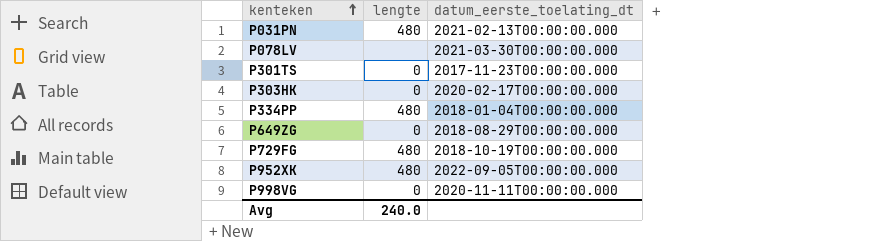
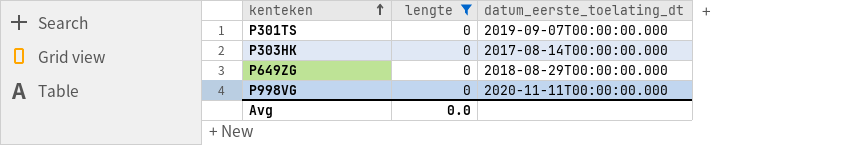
filter: none -> lengte = 0
P301TS | datum_eerste_toelating_dt: 2017-11-23T00:00:00.000 -> 2019-09-07T00:00:00.000
P303HK | datum_eerste_toelating_dt: 2020-02-17T00:00:00.000 -> 2017-08-14T00:00:00.000
Avg | lengte: 240.0 -> 0.0

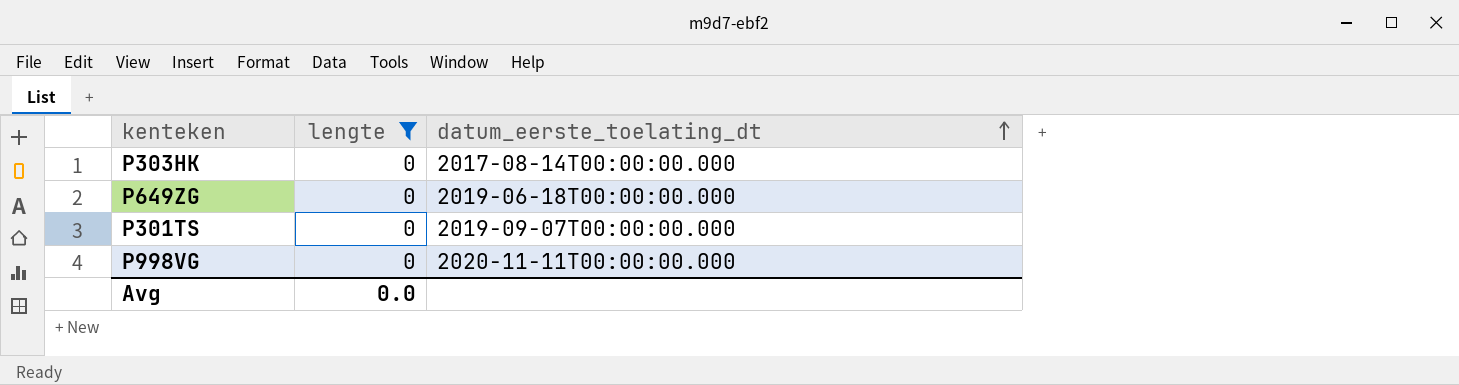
row order: kenteken ascending -> datum_eerste_toelating_dt ascending
P649ZG | datum_eerste_toelating_dt: 2018-08-29T00:00:00.000 -> 2019-06-18T00:00:00.000

